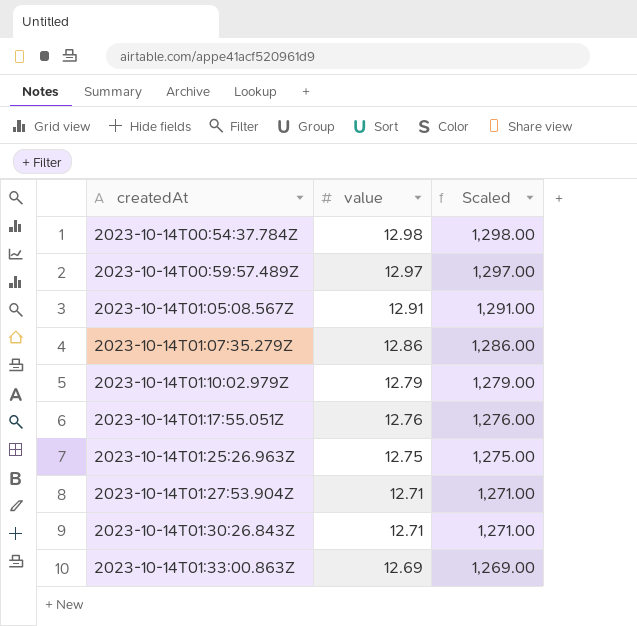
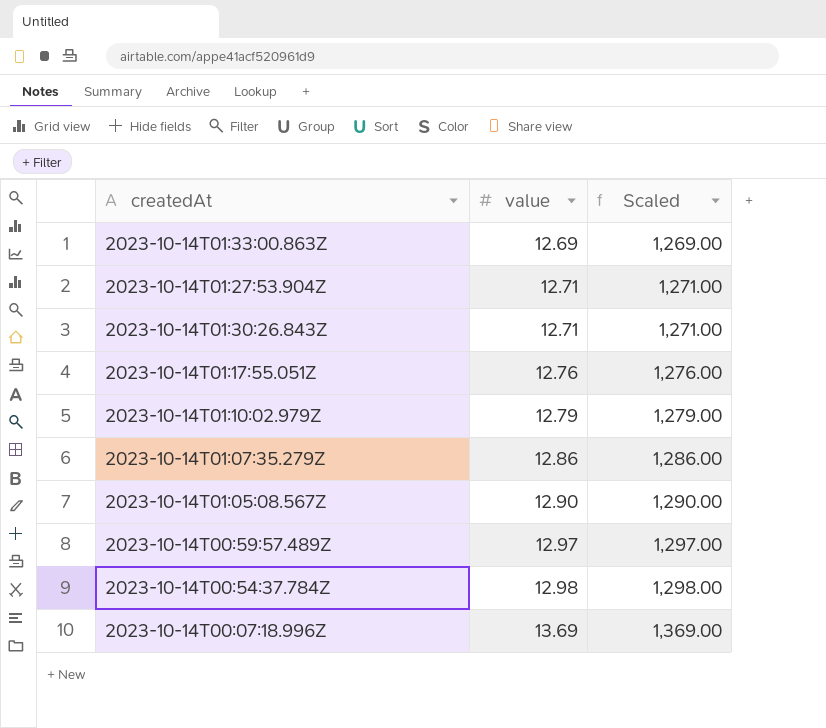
row order: createdAt ascending -> value ascending
row 2023-10-14T01:25:26.963Z: 12.75 | 1,275.00 -> none
2023-10-14T01:05:08.567Z | value: 12.91 -> 12.90
2023-10-14T01:05:08.567Z | Scaled: 1,291.00 -> 1,290.00
row 2023-10-14T00:07:18.996Z: none -> 13.69 | 1,369.00

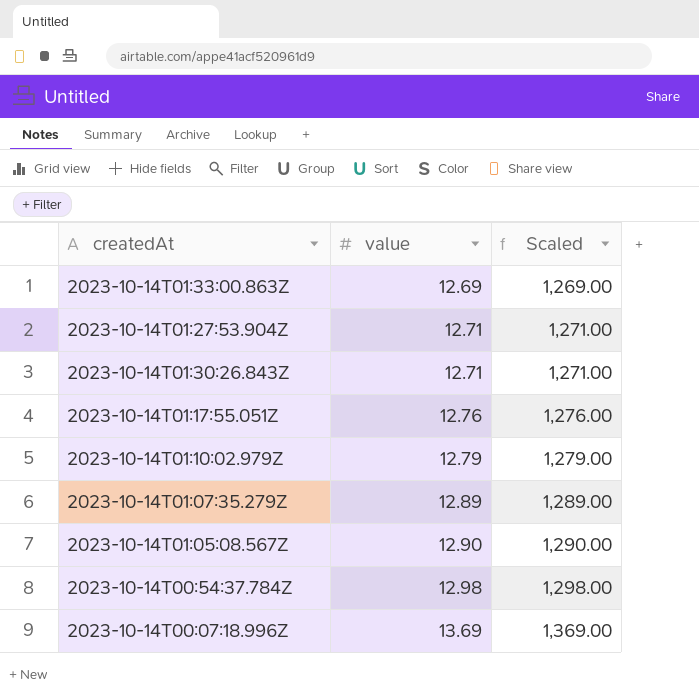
row 2023-10-14T00:59:57.489Z: 12.97 | 1,297.00 -> none
2023-10-14T01:07:35.279Z | value: 12.86 -> 12.89
2023-10-14T01:07:35.279Z | Scaled: 1,286.00 -> 1,289.00

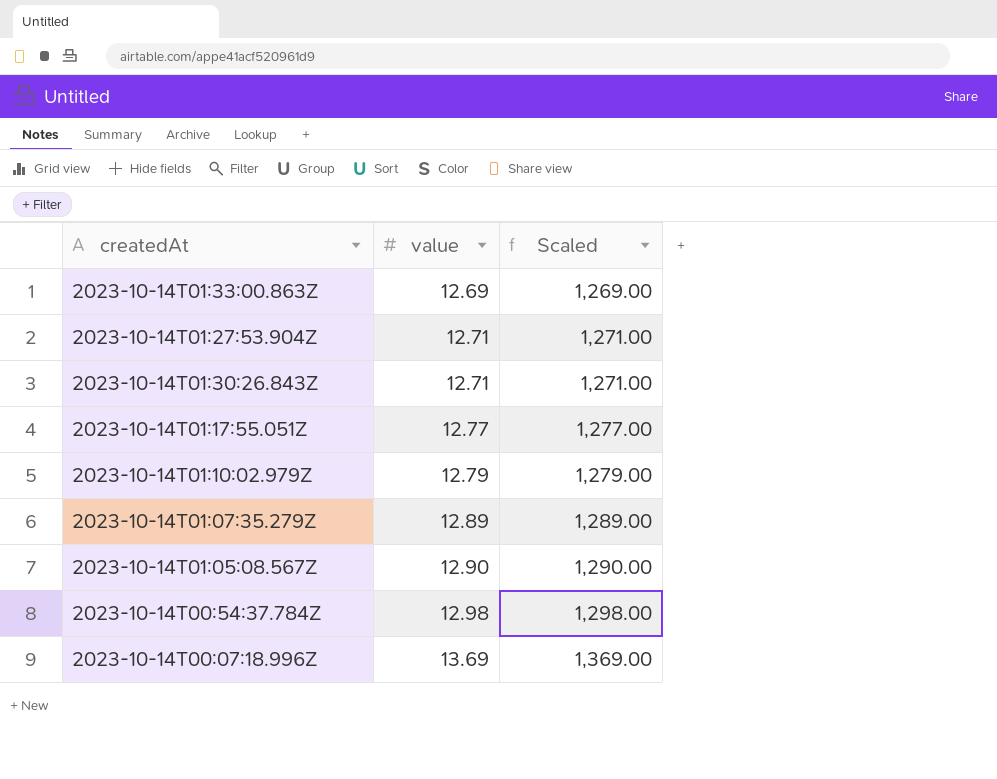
2023-10-14T01:17:55.051Z | value: 12.76 -> 12.77
2023-10-14T01:17:55.051Z | Scaled: 1,276.00 -> 1,277.00

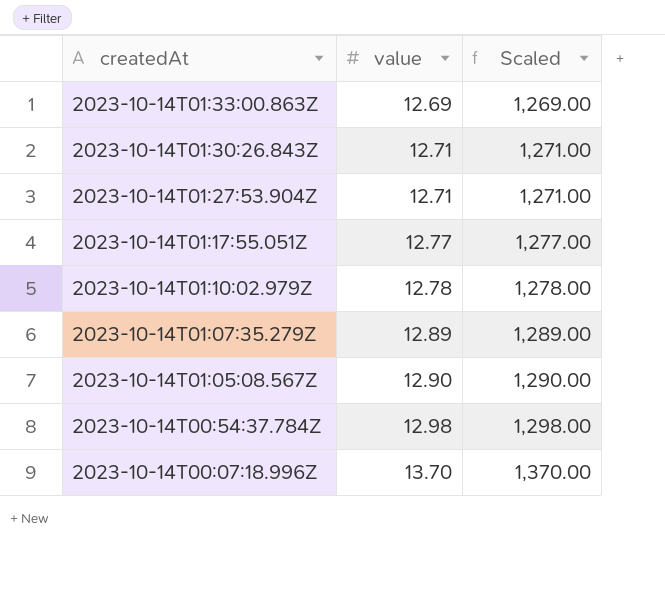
row order: value ascending -> createdAt descending
2023-10-14T01:10:02.979Z | value: 12.79 -> 12.78
2023-10-14T01:10:02.979Z | Scaled: 1,279.00 -> 1,278.00
2023-10-14T00:07:18.996Z | value: 13.69 -> 13.70
2023-10-14T00:07:18.996Z | Scaled: 1,369.00 -> 1,370.00

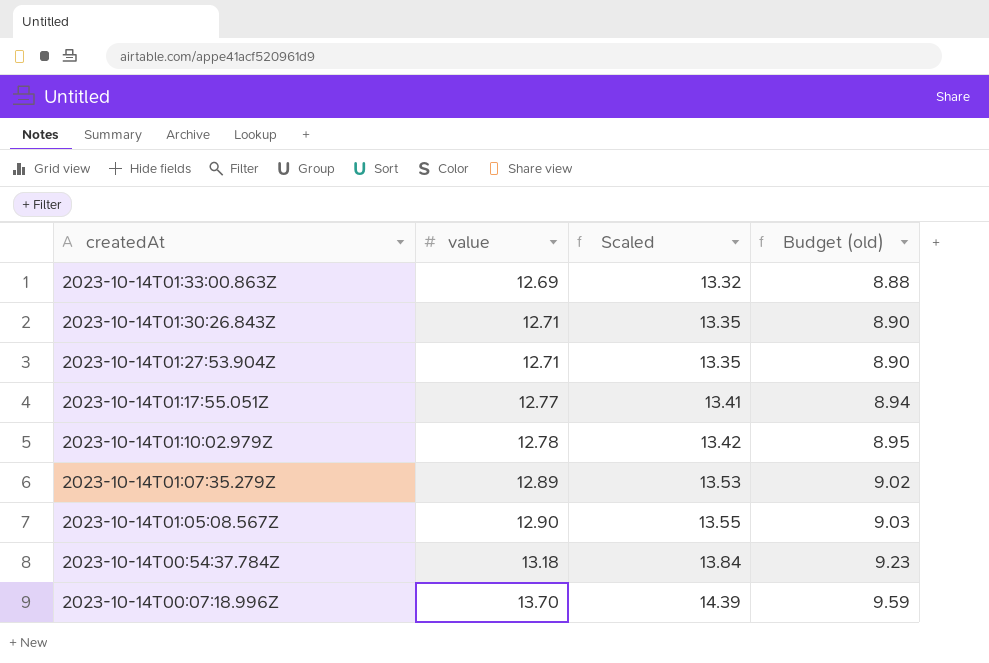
column Scaled | formula: [value] * 100 -> [value] * 1.05
column Budget (old) | formula: none -> [value] * 0.7
2023-10-14T00:54:37.784Z | value: 12.98 -> 13.18

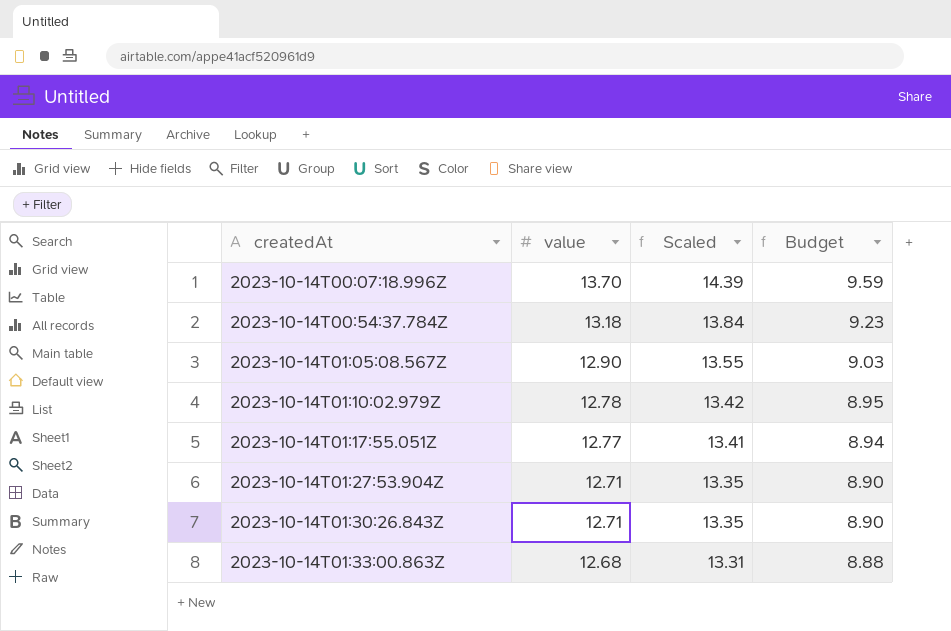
row order: createdAt descending -> createdAt ascending
column name: Budget (old) -> Budget
row 2023-10-14T01:07:35.279Z: 12.89 | 13.53 | 9.02 -> none
2023-10-14T01:33:00.863Z | value: 12.69 -> 12.68
2023-10-14T01:33:00.863Z | Scaled: 13.32 -> 13.31

